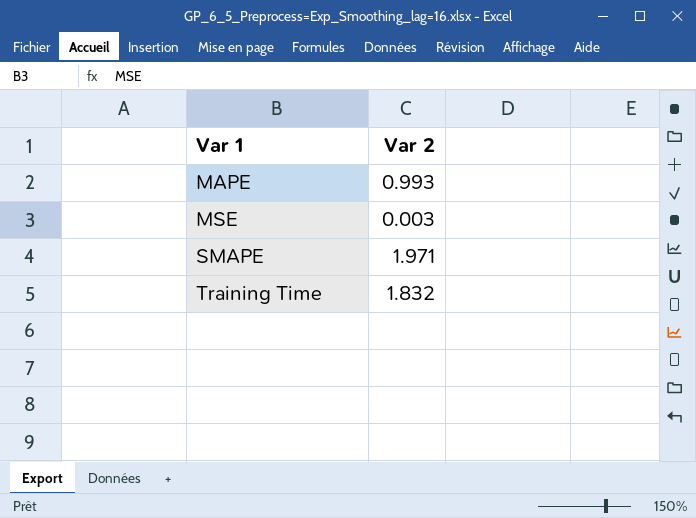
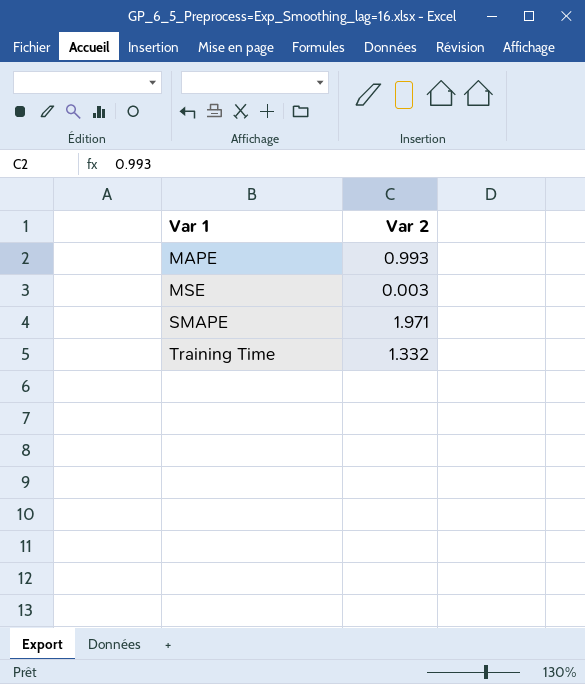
Training Time | Var 2: 1.832 -> 1.332

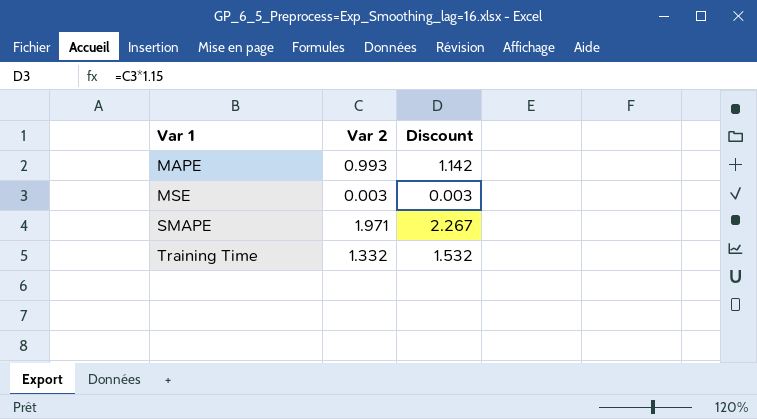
column Discount | formula: none -> [Var 2] * 1.15

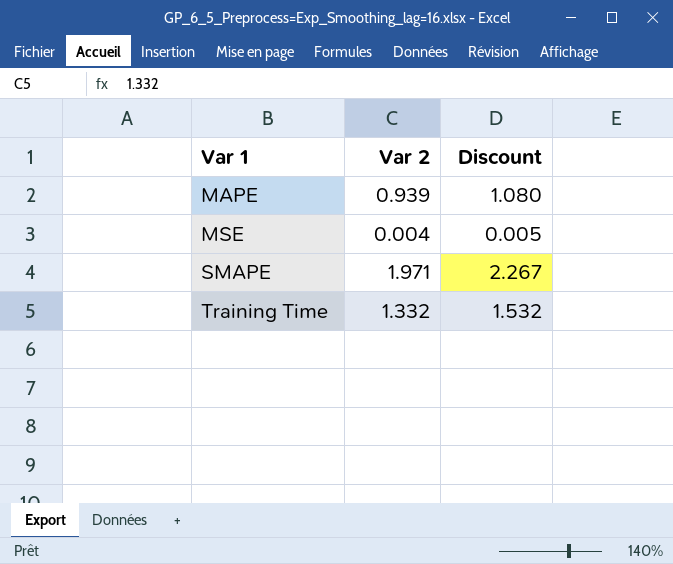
MAPE | Var 2: 0.993 -> 0.939
MAPE | Discount: 1.142 -> 1.080
MSE | Var 2: 0.003 -> 0.004
MSE | Discount: 0.003 -> 0.005

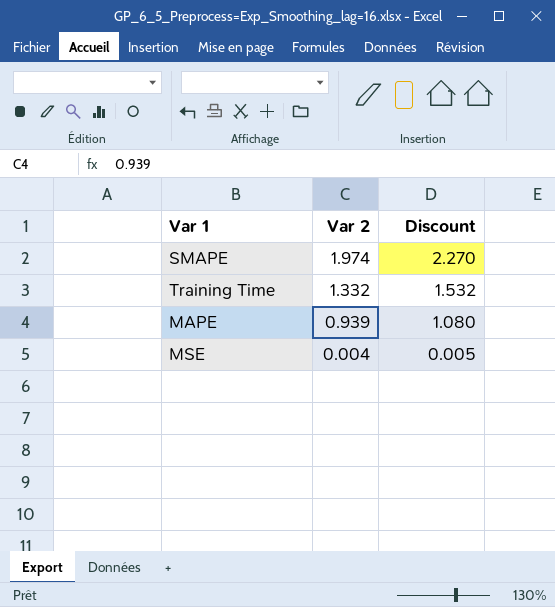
row order: Var 1 ascending -> Var 2 descending
SMAPE | Var 2: 1.971 -> 1.974
SMAPE | Discount: 2.267 -> 2.270

